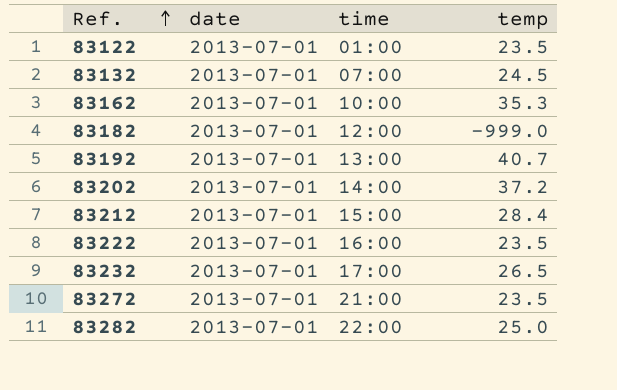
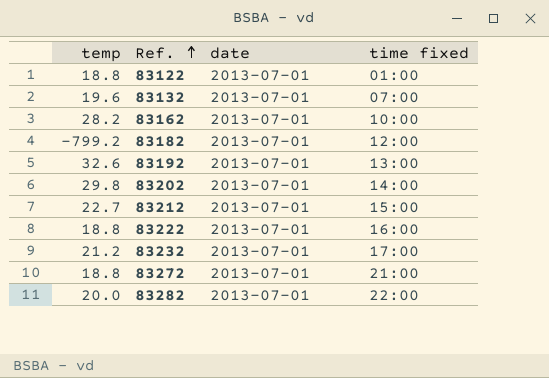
column temp | position: 4 -> 1
column name: time -> time fixed
83122 | temp: 23.5 -> 18.8
83132 | temp: 24.5 -> 19.6
83162 | temp: 35.3 -> 28.2
83182 | temp: -999.0 -> -799.2
83192 | temp: 40.7 -> 32.6
83202 | temp: 37.2 -> 29.8
83212 | temp: 28.4 -> 22.7
83222 | temp: 23.5 -> 18.8
83232 | temp: 26.5 -> 21.2
83272 | temp: 23.5 -> 18.8
83282 | temp: 25.0 -> 20.0

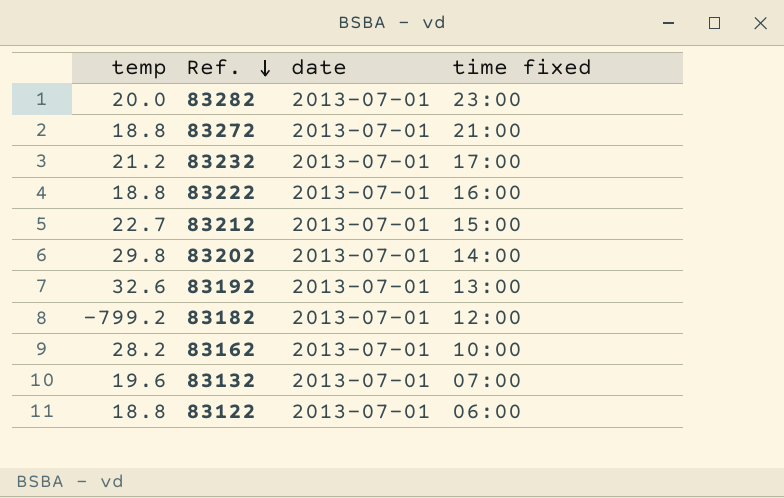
row order: Ref. ascending -> Ref. descending
83282 | time fixed: 22:00 -> 23:00
83122 | time fixed: 01:00 -> 06:00

